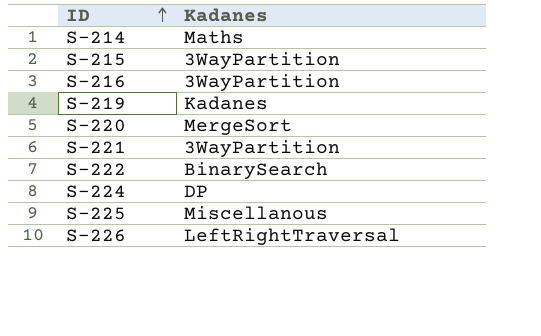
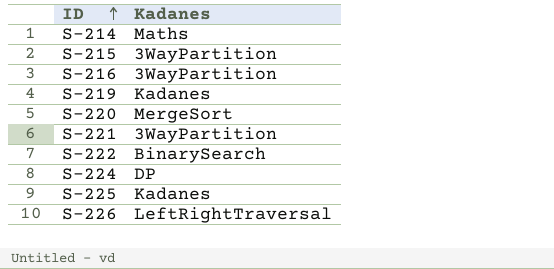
S-225 | Kadanes: Miscellanous -> Kadanes

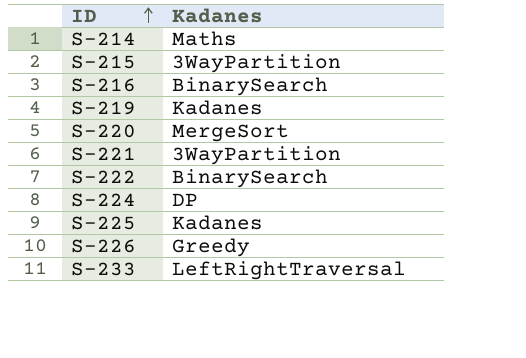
S-216 | Kadanes: 3WayPartition -> BinarySearch
S-226 | Kadanes: LeftRightTraversal -> Greedy
row S-233: none -> LeftRightTraversal

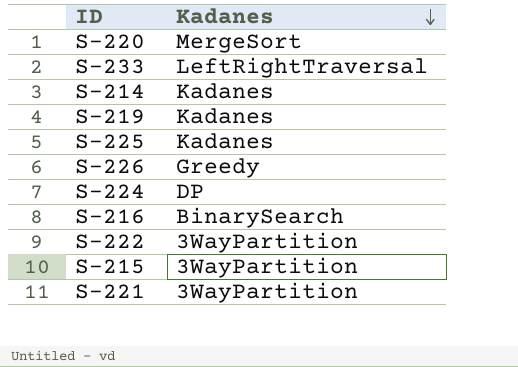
row order: ID ascending -> Kadanes descending
S-214 | Kadanes: Maths -> Kadanes
S-222 | Kadanes: BinarySearch -> 3WayPartition

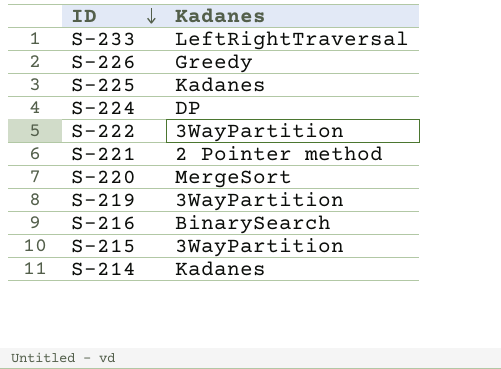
row order: Kadanes descending -> ID descending
S-221 | Kadanes: 3WayPartition -> 2 Pointer method
S-219 | Kadanes: Kadanes -> 3WayPartition

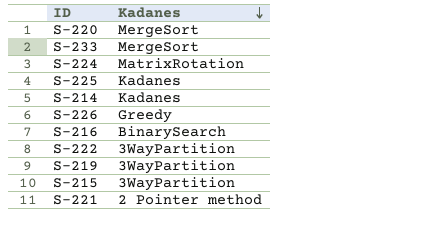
row order: ID descending -> Kadanes descending
S-233 | Kadanes: LeftRightTraversal -> MergeSort
S-224 | Kadanes: DP -> MatrixRotation

